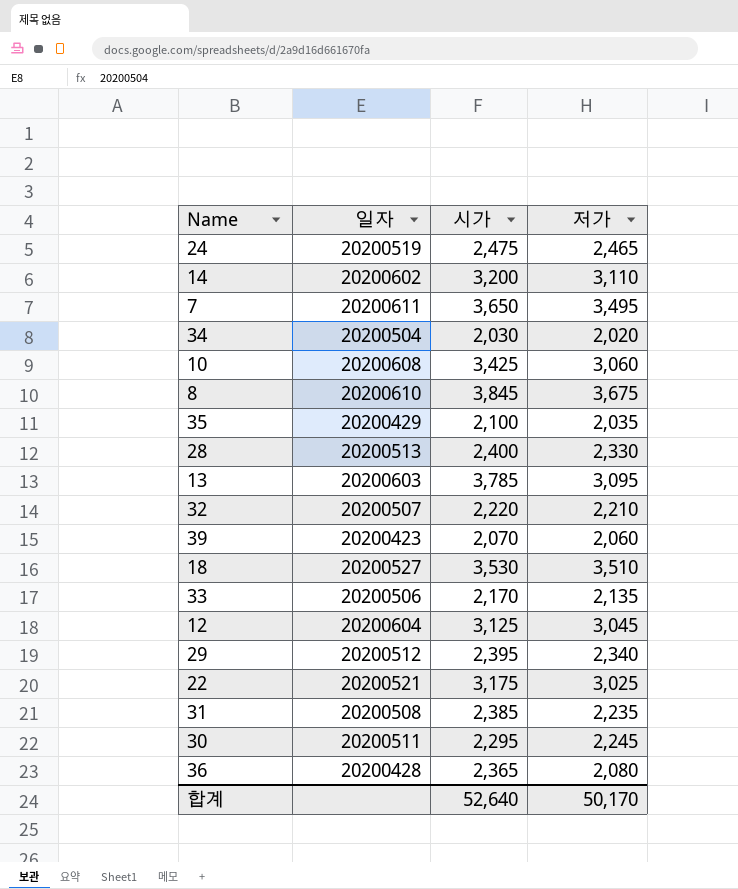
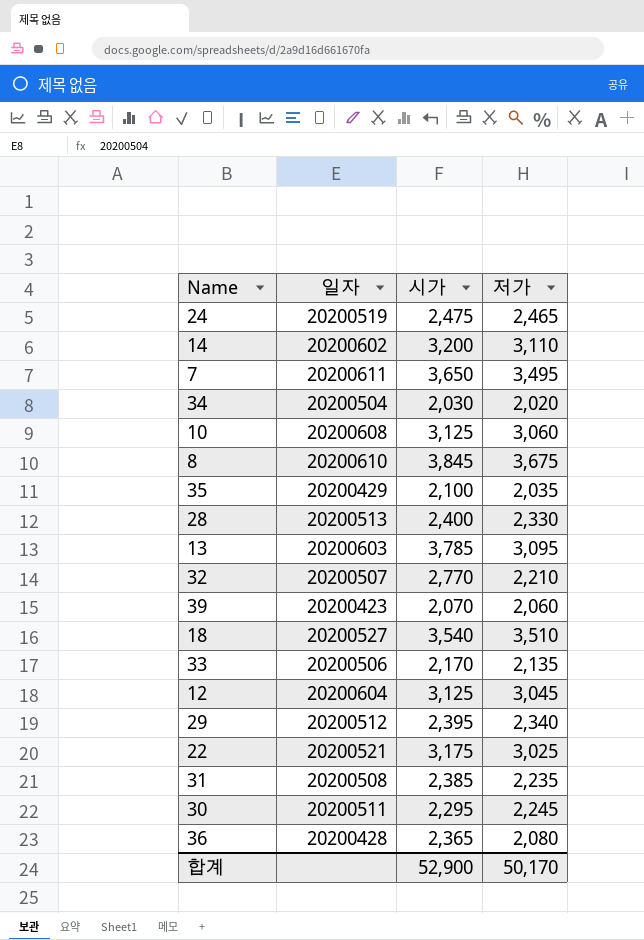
10 | 시가: 3,425 -> 3,125
32 | 시가: 2,220 -> 2,770
18 | 시가: 3,530 -> 3,540
합계 | 시가: 52,640 -> 52,900

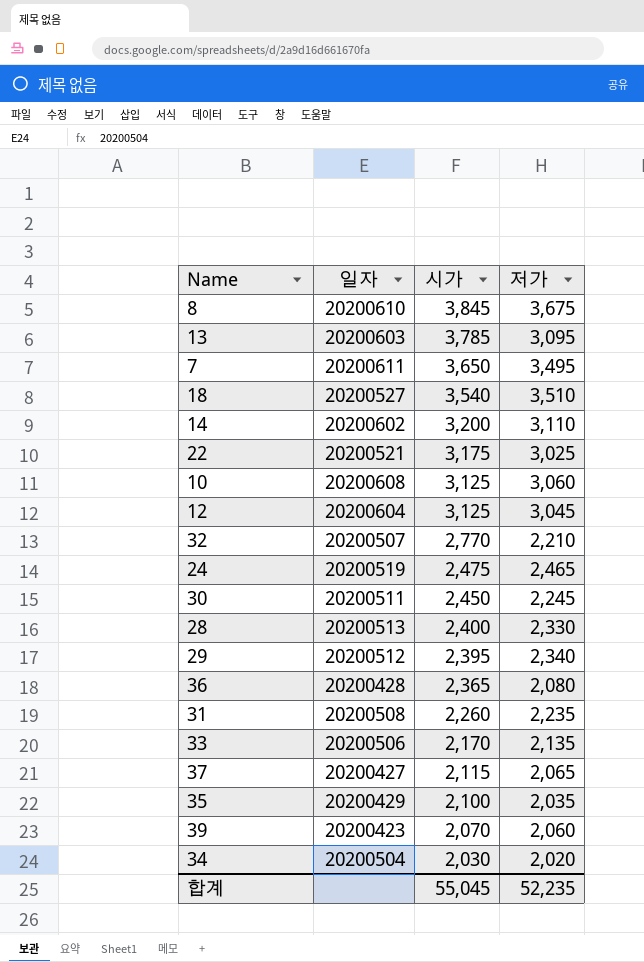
row order: none -> 시가 descending
30 | 시가: 2,295 -> 2,450
31 | 시가: 2,385 -> 2,260
row 37: none -> 20200427 | 2,115 | 2,065
합계 | 시가: 52,900 -> 55,045
합계 | 저가: 50,170 -> 52,235

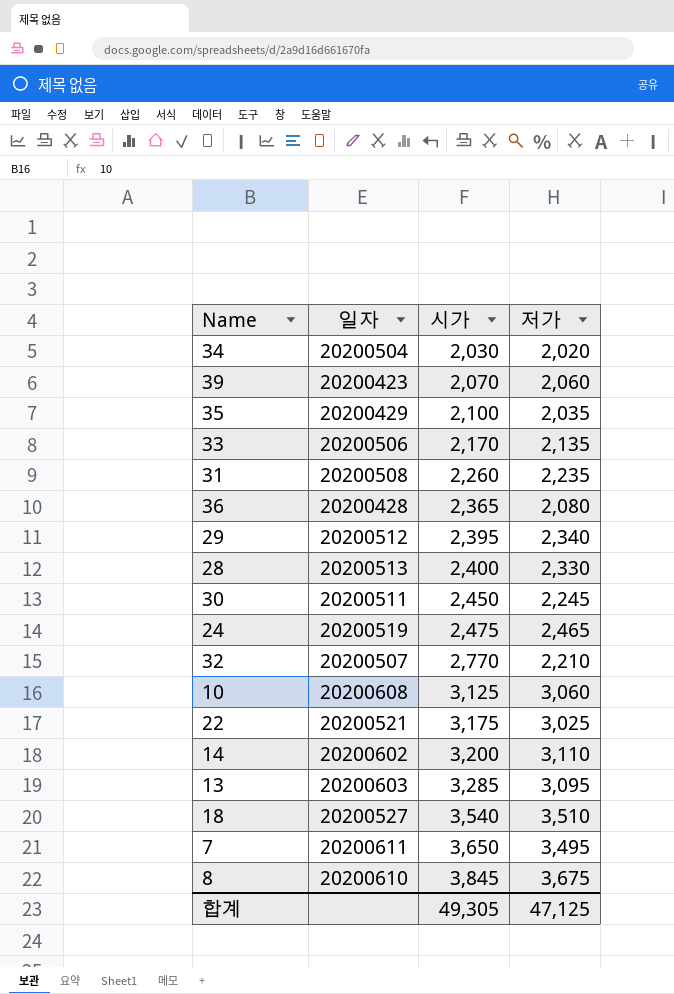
row order: 시가 descending -> 시가 ascending
row 12: 20200604 | 3,125 | 3,045 -> none
row 37: 20200427 | 2,115 | 2,065 -> none
13 | 시가: 3,785 -> 3,285
합계 | 시가: 55,045 -> 49,305
합계 | 저가: 52,235 -> 47,125

